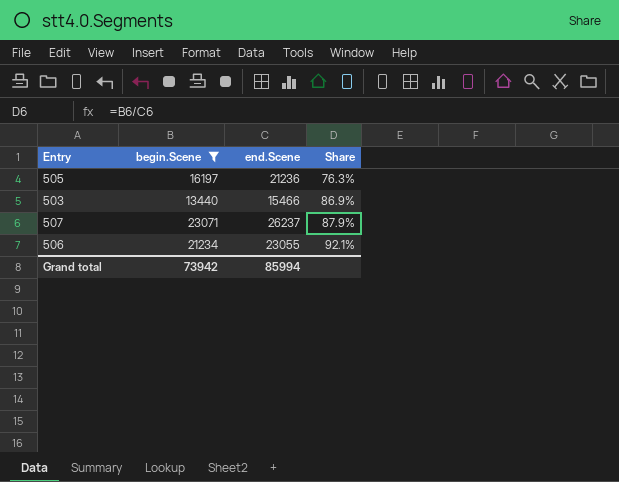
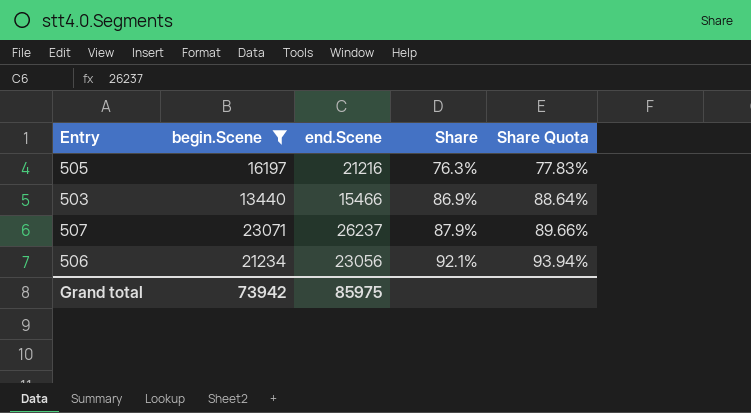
column Share Quota | formula: none -> [Share] * 1.02
505 | end.Scene: 21236 -> 21216
506 | end.Scene: 23055 -> 23056
Grand total | end.Scene: 85994 -> 85975

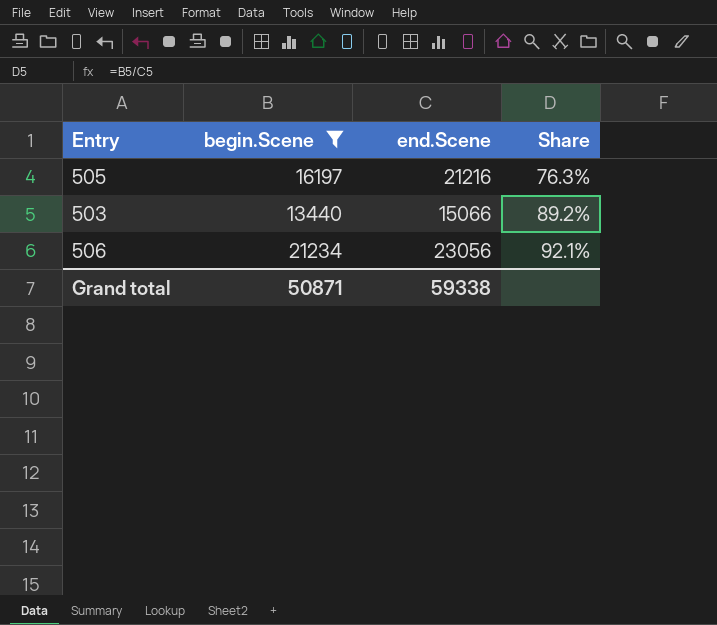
column Share Quota | formula: [Share] * 1.02 -> none
row 507: 23071 | 26237 | 87.9% | 89.66% -> none
503 | end.Scene: 15466 -> 15066
503 | Share: 86.9% -> 89.2%
Grand total | begin.Scene: 73942 -> 50871
Grand total | end.Scene: 85975 -> 59338

